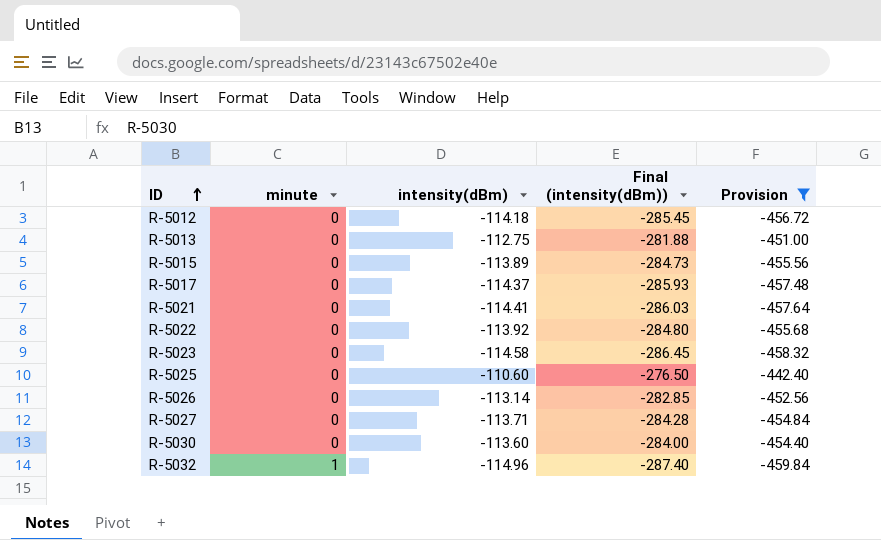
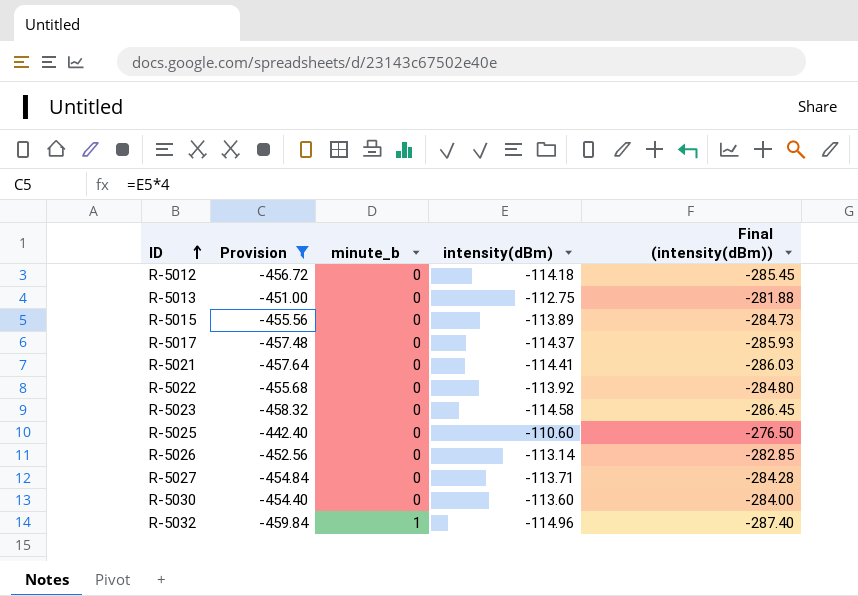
column Provision | position: 5 -> 2
column name: minute -> minute_b

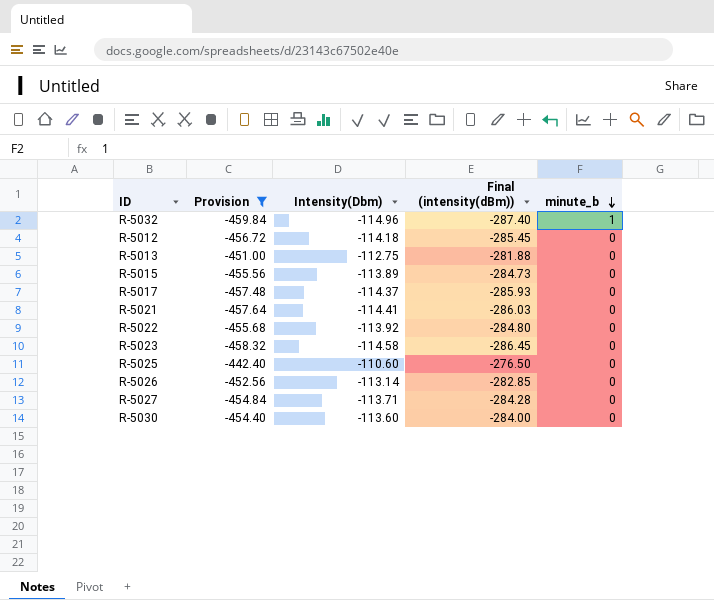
row order: ID ascending -> minute_b descending
column name: intensity(dBm) -> Intensity(Dbm)
column minute_b | position: 3 -> 5

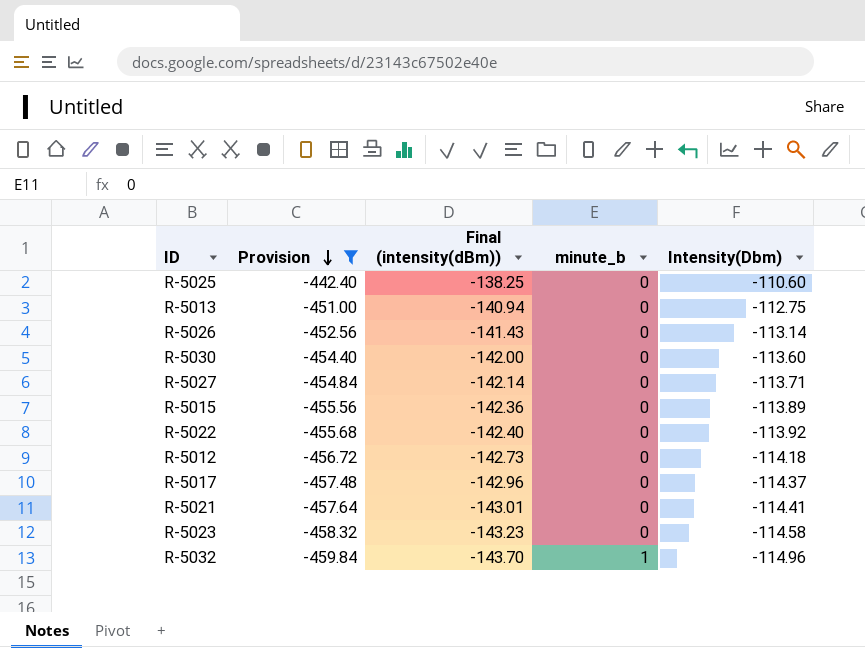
row order: minute_b descending -> Provision descending
column Final (intensity(dBm)) | formula: [Intensity(Dbm)] * 2.5 -> [Intensity(Dbm)] * 1.25
column Intensity(Dbm) | position: 3 -> 5

